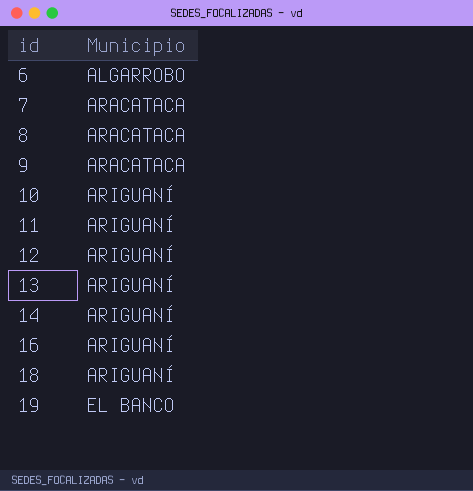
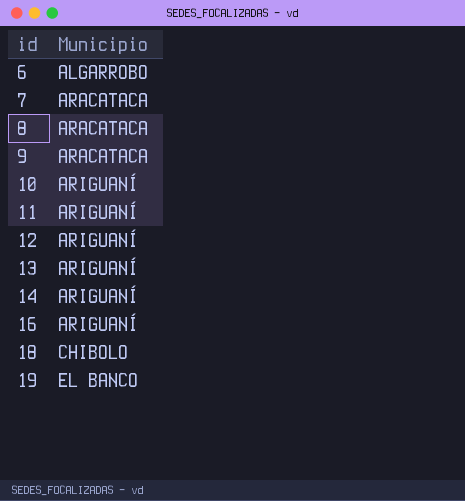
18 | Municipio: ARIGUANÍ -> CHIBOLO

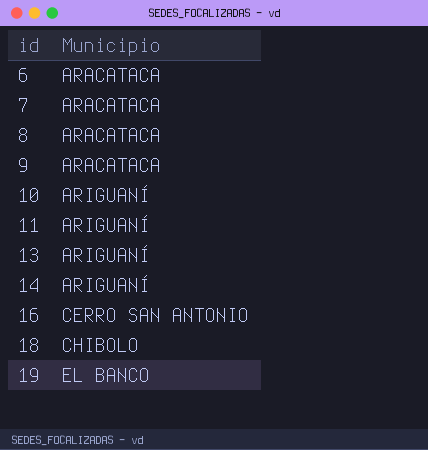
row 12: ARIGUANÍ -> none
6 | Municipio: ALGARROBO -> ARACATACA
16 | Municipio: ARIGUANÍ -> CERRO SAN ANTONIO

